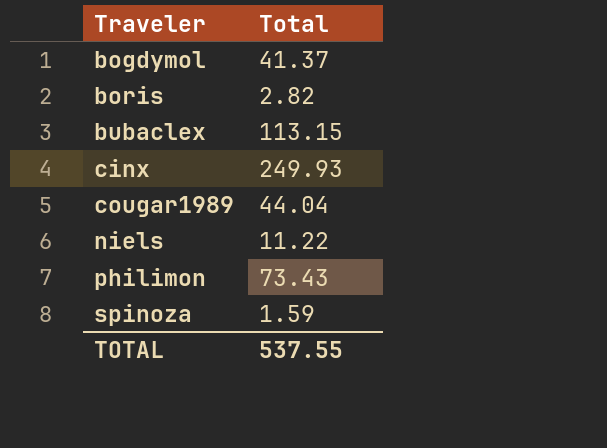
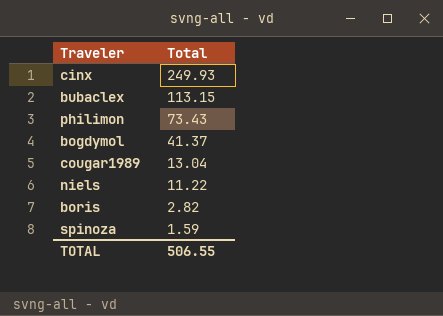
row order: Traveler ascending -> Total descending
cougar1989 | Total: 44.04 -> 13.04
TOTAL | Total: 537.55 -> 506.55

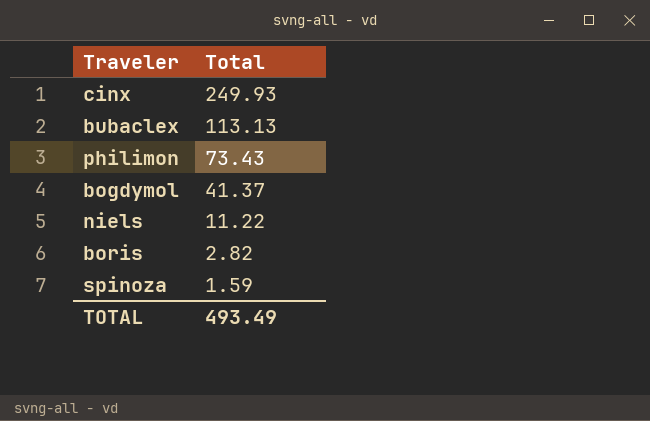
row cougar1989: 13.04 -> none
bubaclex | Total: 113.15 -> 113.13
TOTAL | Total: 506.55 -> 493.49

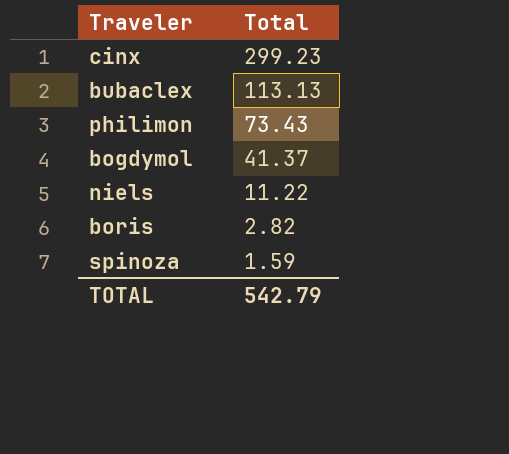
cinx | Total: 249.93 -> 299.23
TOTAL | Total: 493.49 -> 542.79

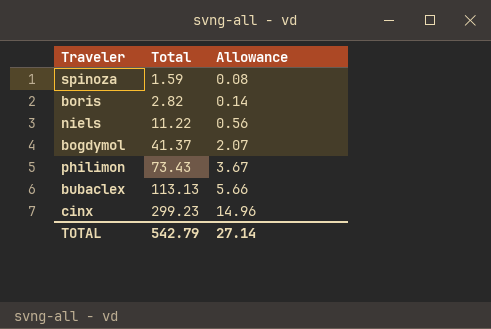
row order: Total descending -> Total ascending
column Allowance | formula: none -> [Total] * 0.05

